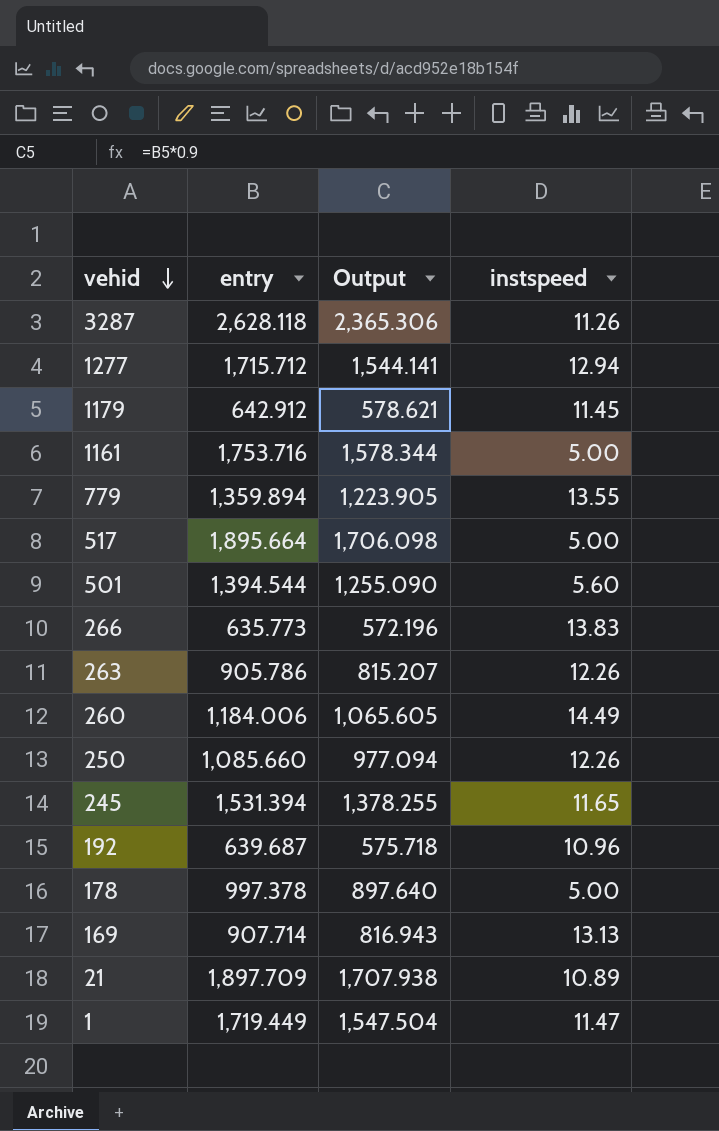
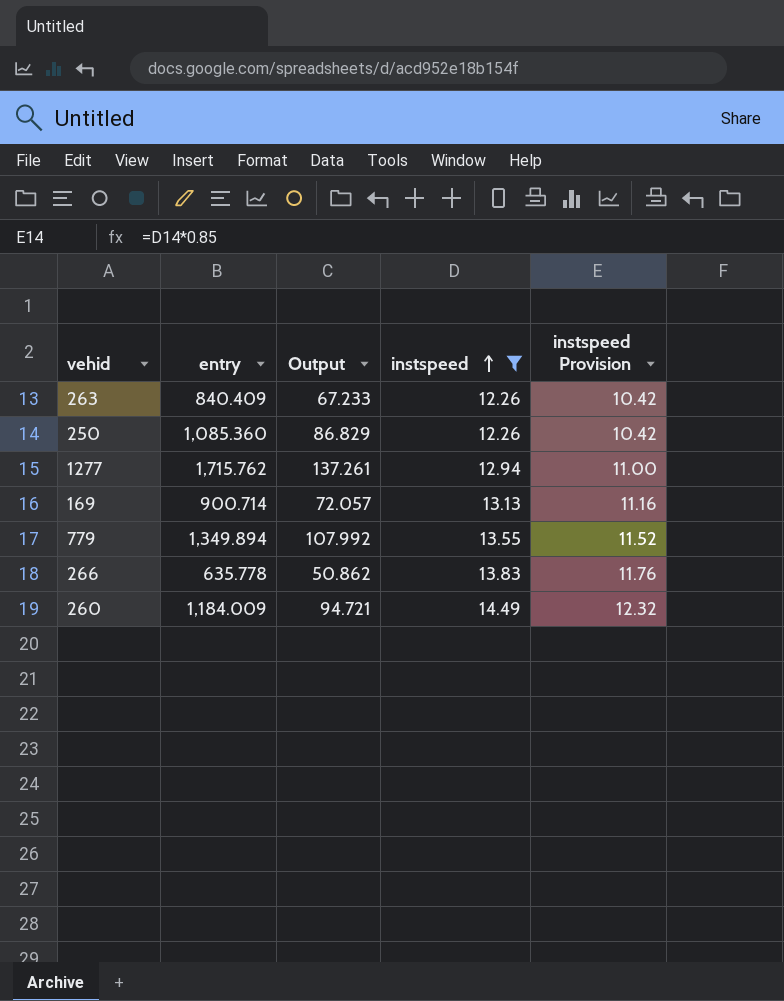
filter: none -> instspeed >= 12.26
row order: vehid descending -> instspeed ascending
column Output | formula: [entry] * 0.9 -> [entry] * 0.08
column instspeed Provision | formula: none -> [instspeed] * 0.85
263 | entry: 905.786 -> 840.409
250 | entry: 1,085.660 -> 1,085.360
1277 | entry: 1,715.712 -> 1,715.762
169 | entry: 907.714 -> 900.714
779 | entry: 1,359.894 -> 1,349.894
266 | entry: 635.773 -> 635.778
260 | entry: 1,184.006 -> 1,184.009

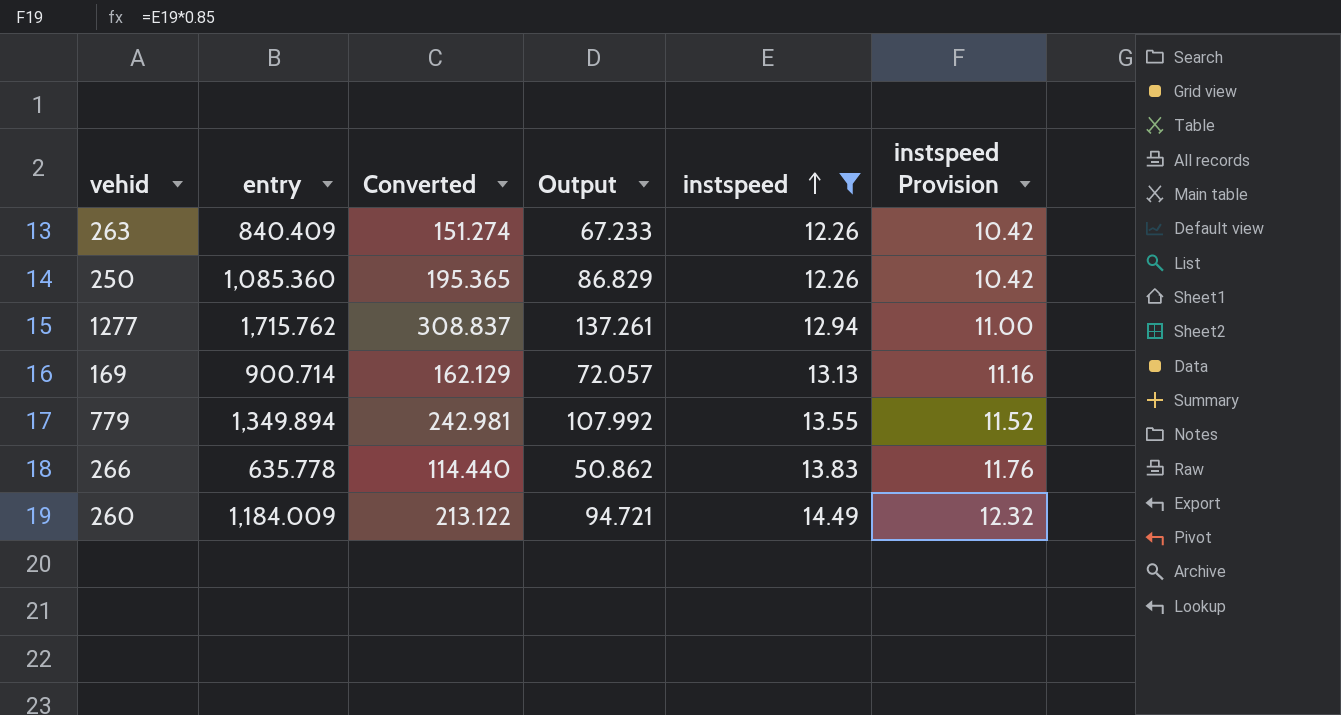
column Converted | formula: none -> [entry] * 0.18

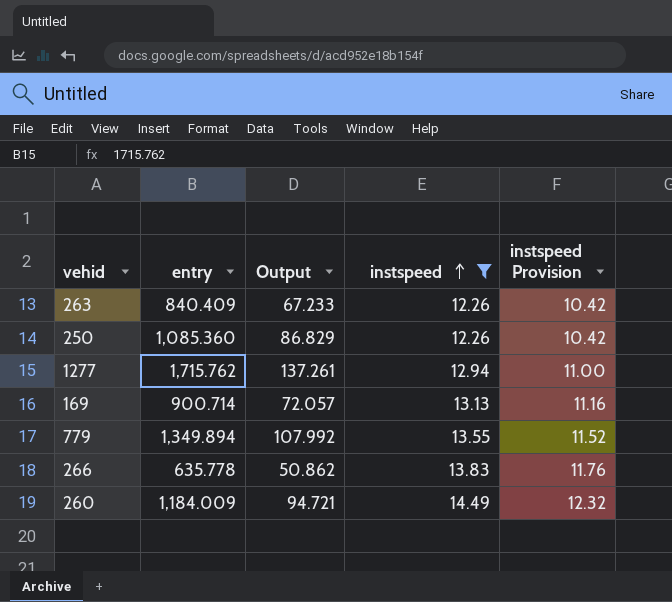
column Converted | formula: [entry] * 0.18 -> none

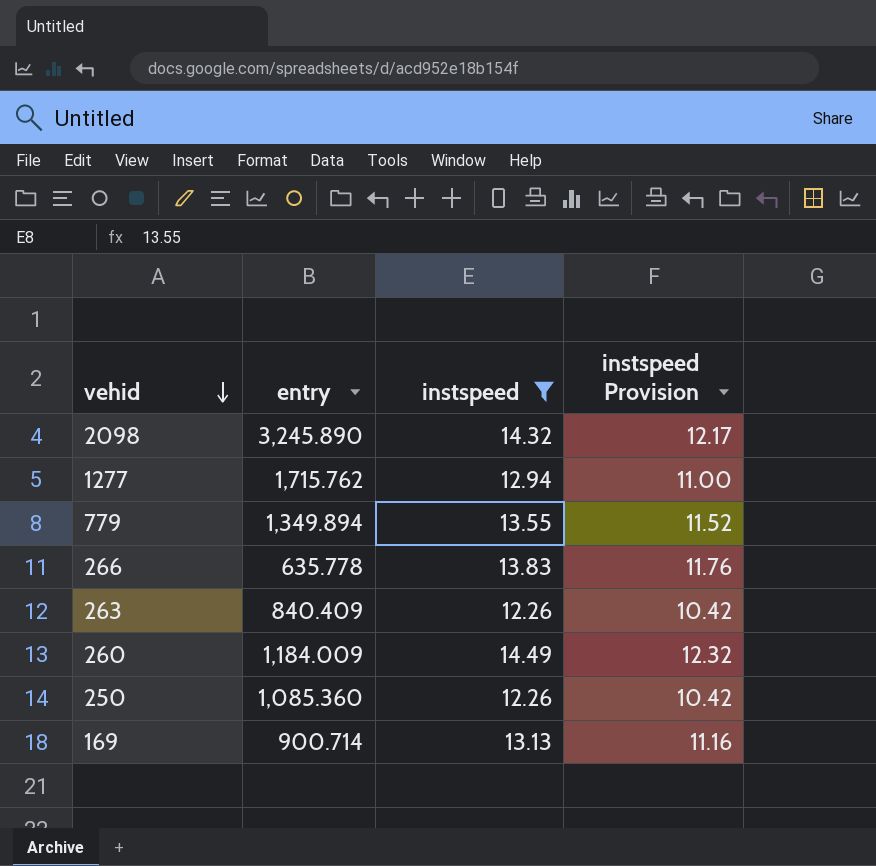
row order: instspeed ascending -> vehid descending
column Output | formula: [entry] * 0.08 -> none
row 2098: none -> 3,245.890 | 14.32 | 12.17

